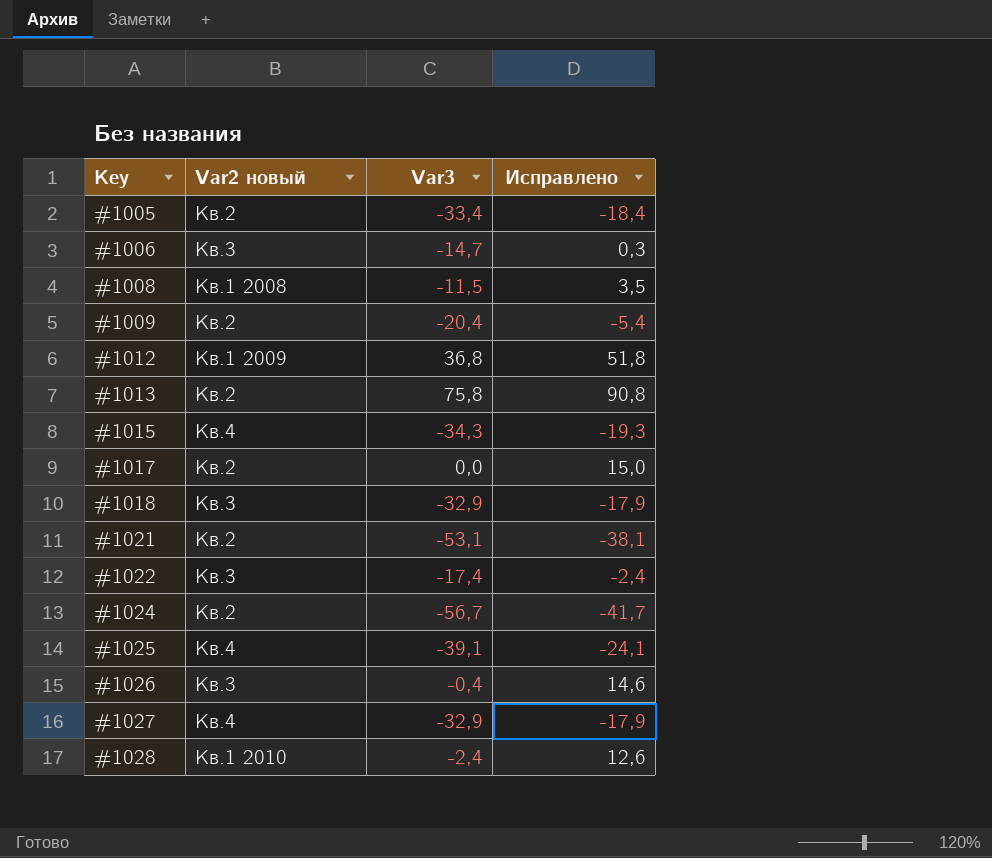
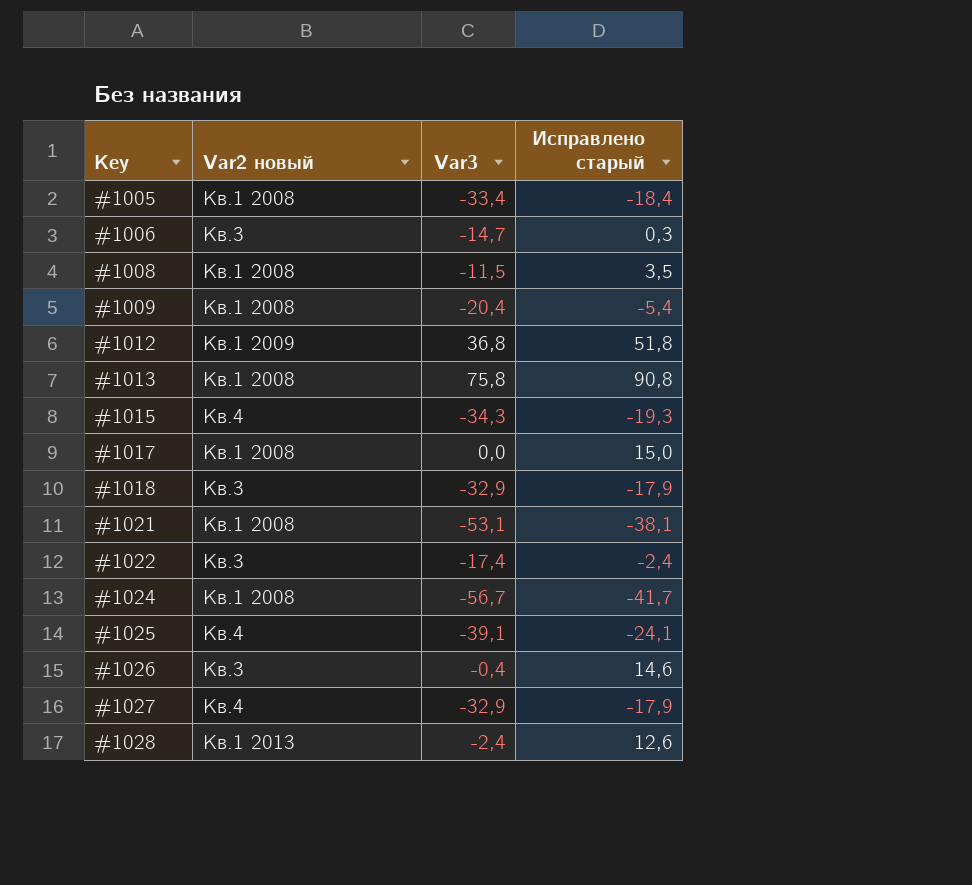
column name: Исправлено -> Исправлено старый
#1005 | Var2 новый: Кв.2 -> Кв.1 2008
#1009 | Var2 новый: Кв.2 -> Кв.1 2008
#1013 | Var2 новый: Кв.2 -> Кв.1 2008
#1017 | Var2 новый: Кв.2 -> Кв.1 2008
#1021 | Var2 новый: Кв.2 -> Кв.1 2008
#1024 | Var2 новый: Кв.2 -> Кв.1 2008
#1028 | Var2 новый: Кв.1 2010 -> Кв.1 2013

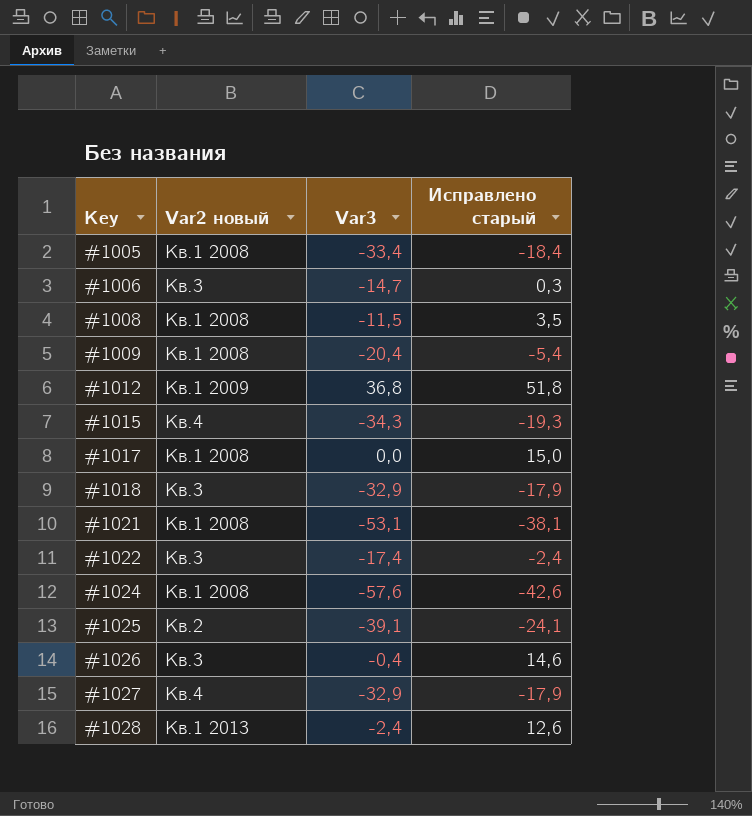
row #1013: Кв.1 2008 | 75,8 | 90,8 -> none
#1024 | Var3: -56,7 -> -57,6
#1024 | Исправлено старый: -41,7 -> -42,6
#1025 | Var2 новый: Кв.4 -> Кв.2

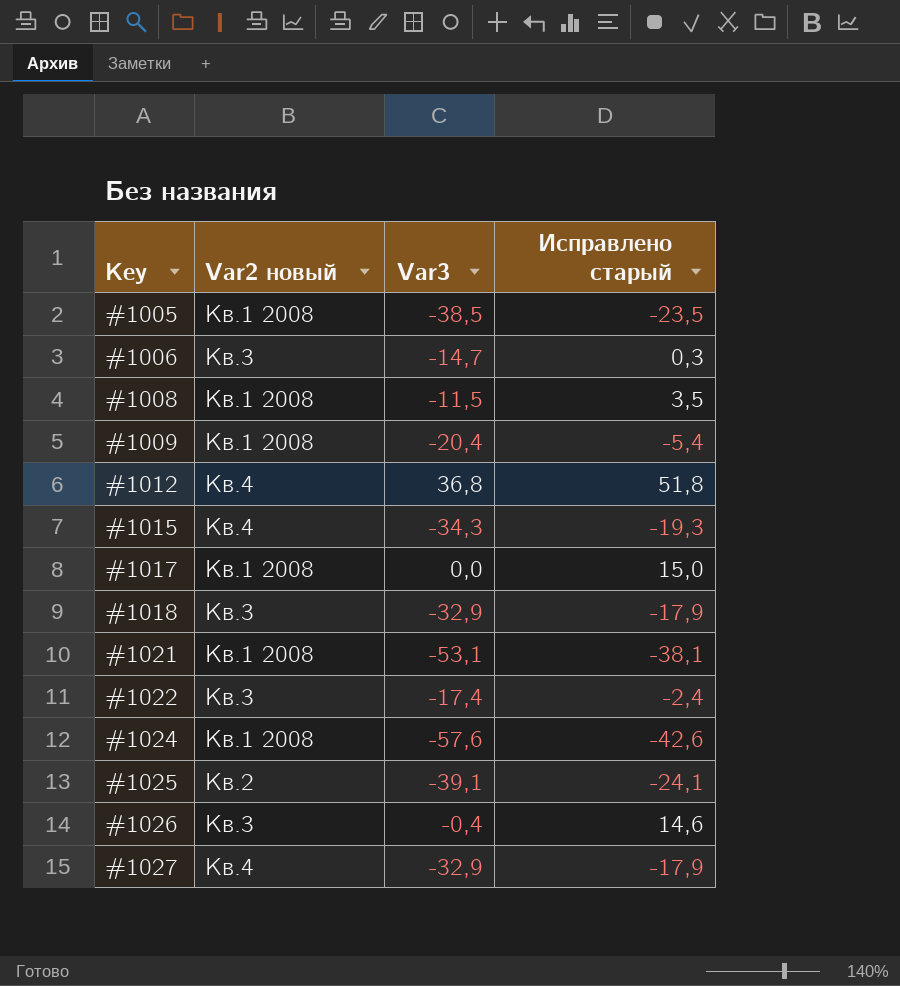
row #1028: Кв.1 2013 | -2,4 | 12,6 -> none
#1005 | Var3: -33,4 -> -38,5
#1005 | Исправлено старый: -18,4 -> -23,5
#1012 | Var2 новый: Кв.1 2009 -> Кв.4

